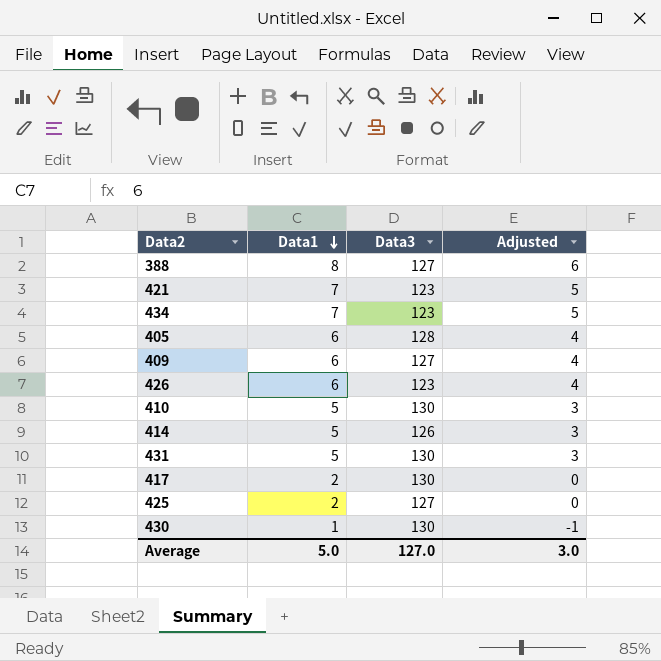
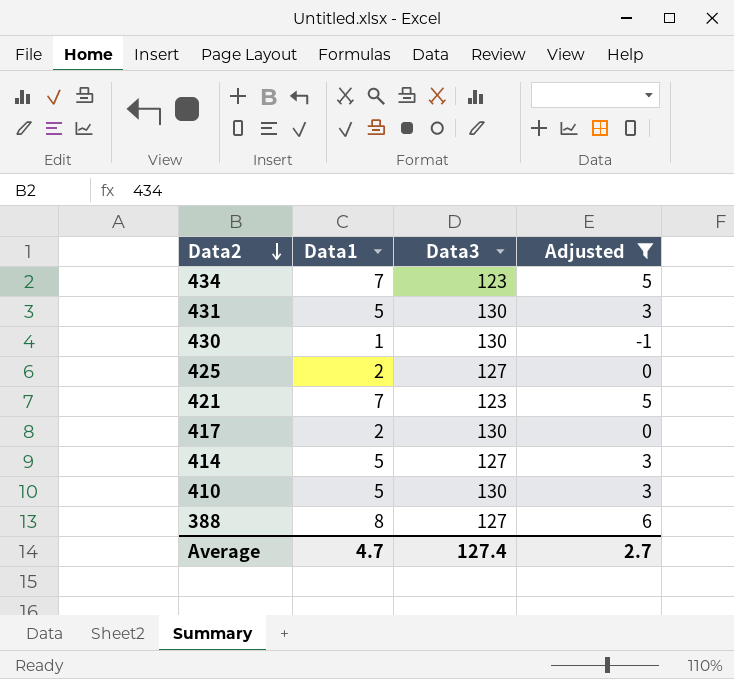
filter: none -> Adjusted != 4
row order: Data1 descending -> Data2 descending
414 | Data3: 126 -> 127
Average | Data1: 5.0 -> 4.7
Average | Data3: 127.0 -> 127.4
Average | Adjusted: 3.0 -> 2.7

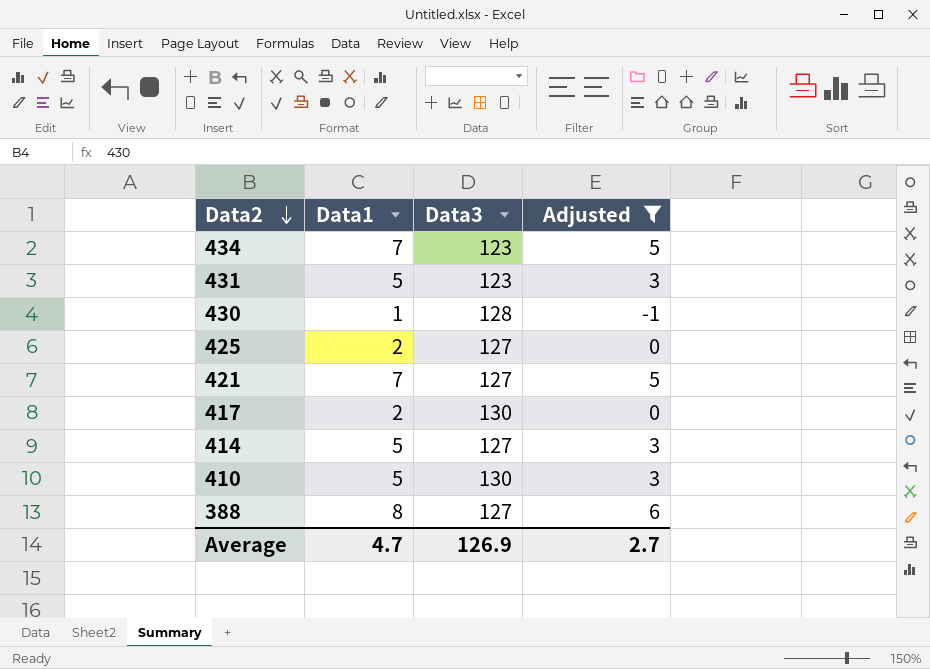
431 | Data3: 130 -> 123
430 | Data3: 130 -> 128
421 | Data3: 123 -> 127
Average | Data3: 127.4 -> 126.9

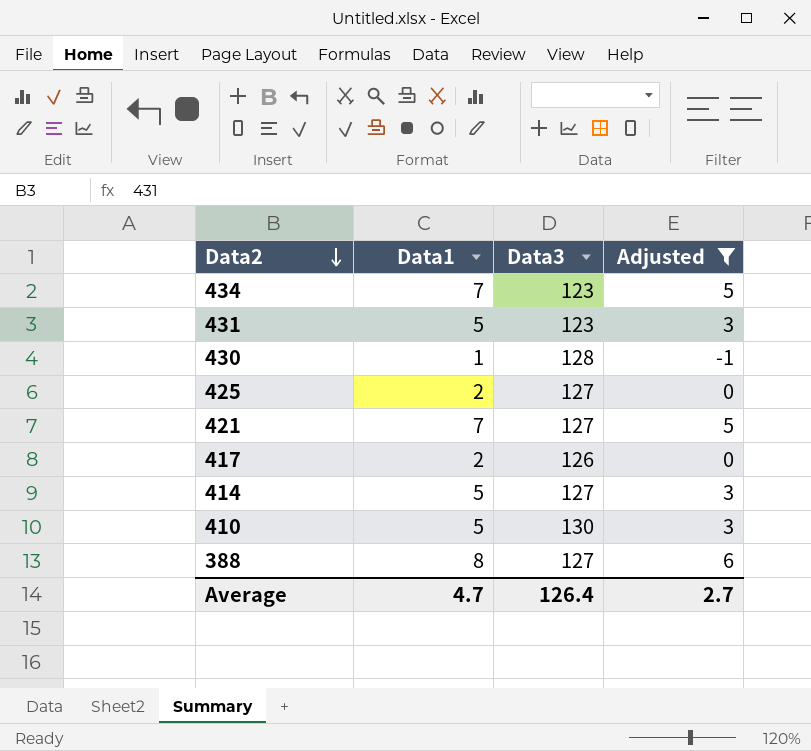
417 | Data3: 130 -> 126
Average | Data3: 126.9 -> 126.4

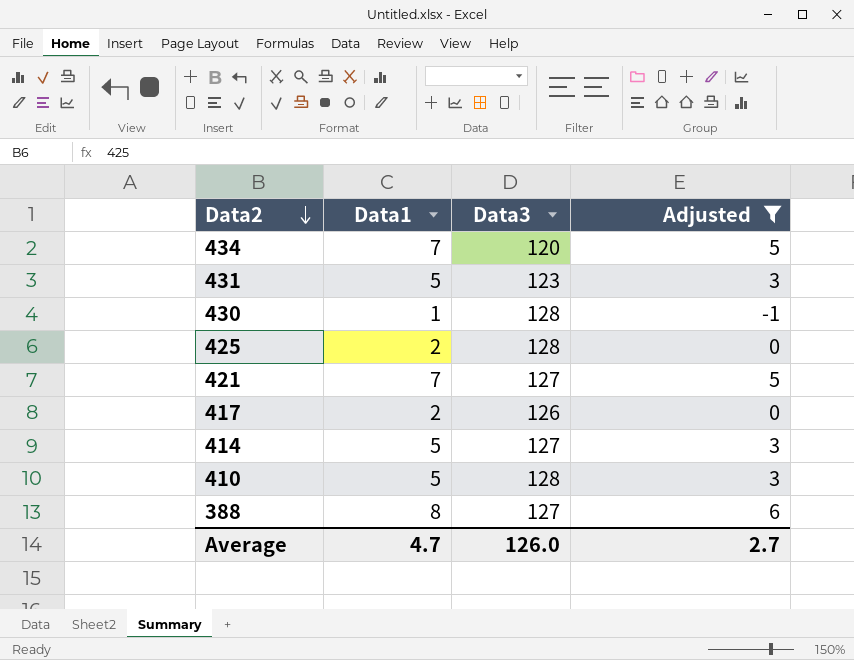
434 | Data3: 123 -> 120
425 | Data3: 127 -> 128
410 | Data3: 130 -> 128
Average | Data3: 126.4 -> 126.0

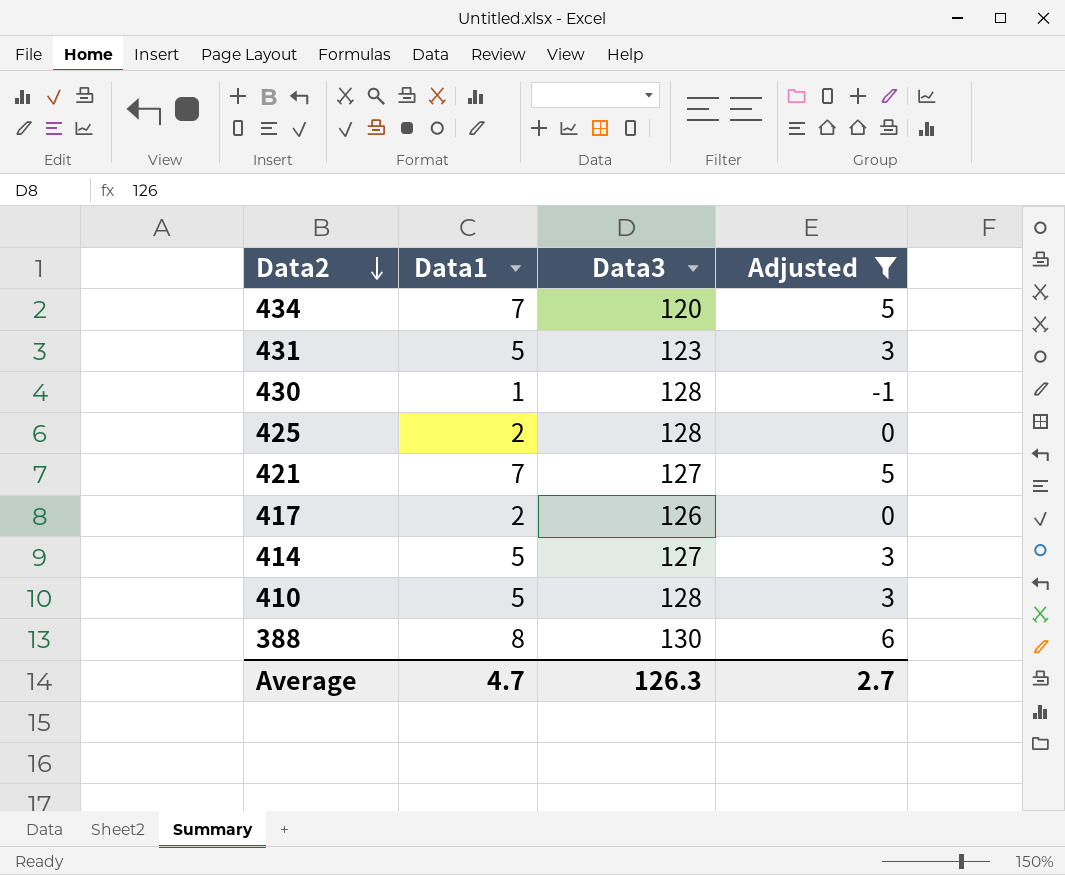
388 | Data3: 127 -> 130
Average | Data3: 126.0 -> 126.3

